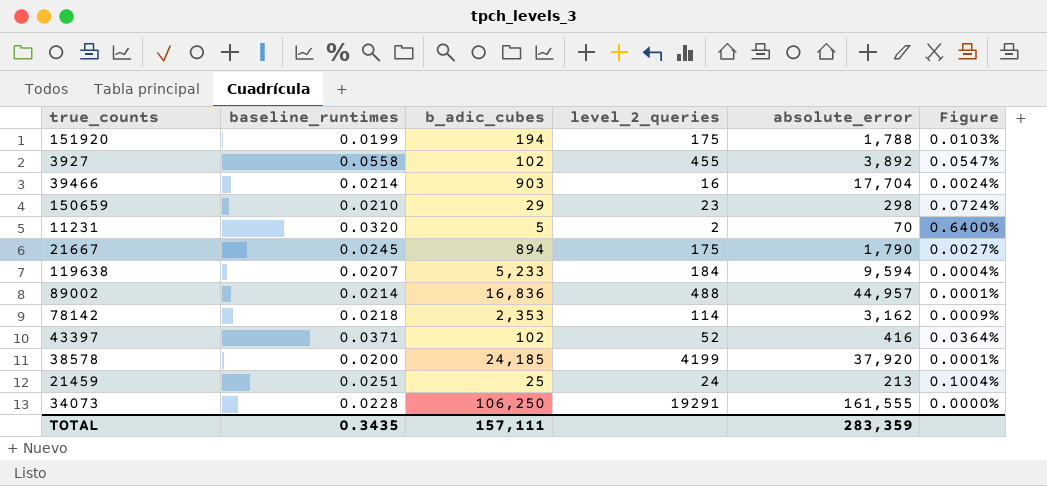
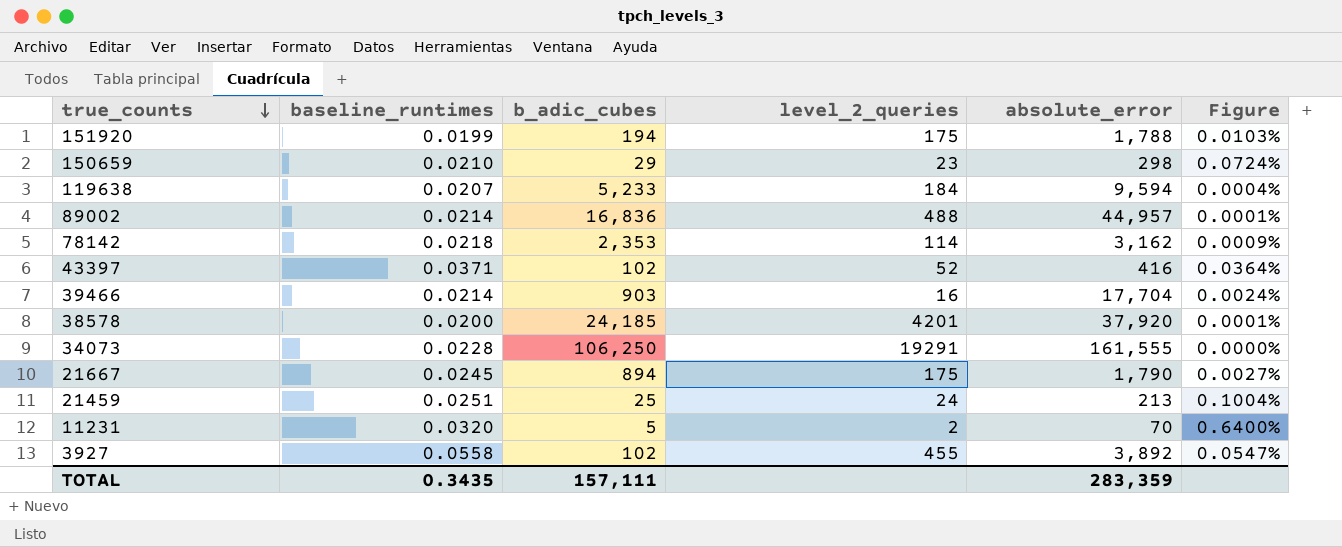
row order: none -> true_counts descending
38578 | level_2_queries: 4199 -> 4201

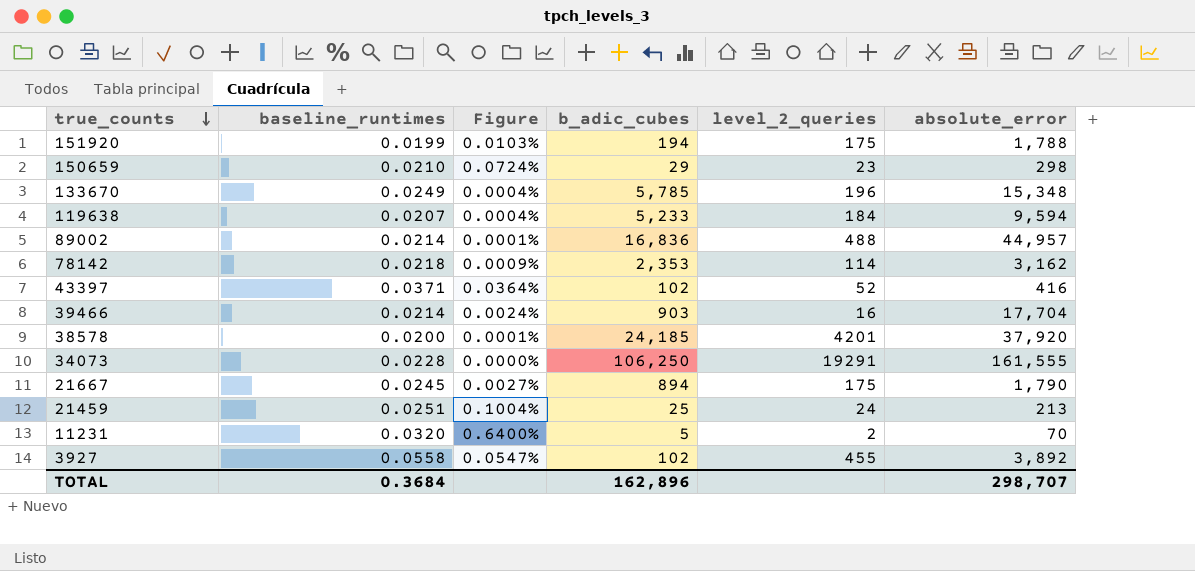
column Figure | position: 6 -> 3
row 133670: none -> 0.0249 | 0.0004% | 5,785 | 196 | 15,348
TOTAL | baseline_runtimes: 0.3435 -> 0.3684
TOTAL | b_adic_cubes: 157,111 -> 162,896
TOTAL | absolute_error: 283,359 -> 298,707

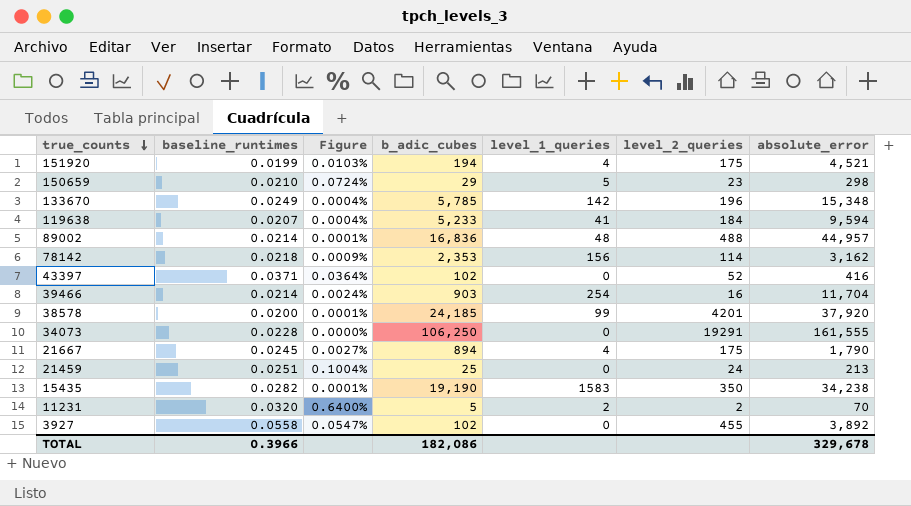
column level_1_queries | position: none -> 5
151920 | absolute_error: 1,788 -> 4,521
39466 | absolute_error: 17,704 -> 11,704
row 15435: none -> 0.0282 | 0.0001% | 19,190 | 1583 | 350 | 34,238
TOTAL | baseline_runtimes: 0.3684 -> 0.3966
TOTAL | b_adic_cubes: 162,896 -> 182,086
TOTAL | absolute_error: 298,707 -> 329,678

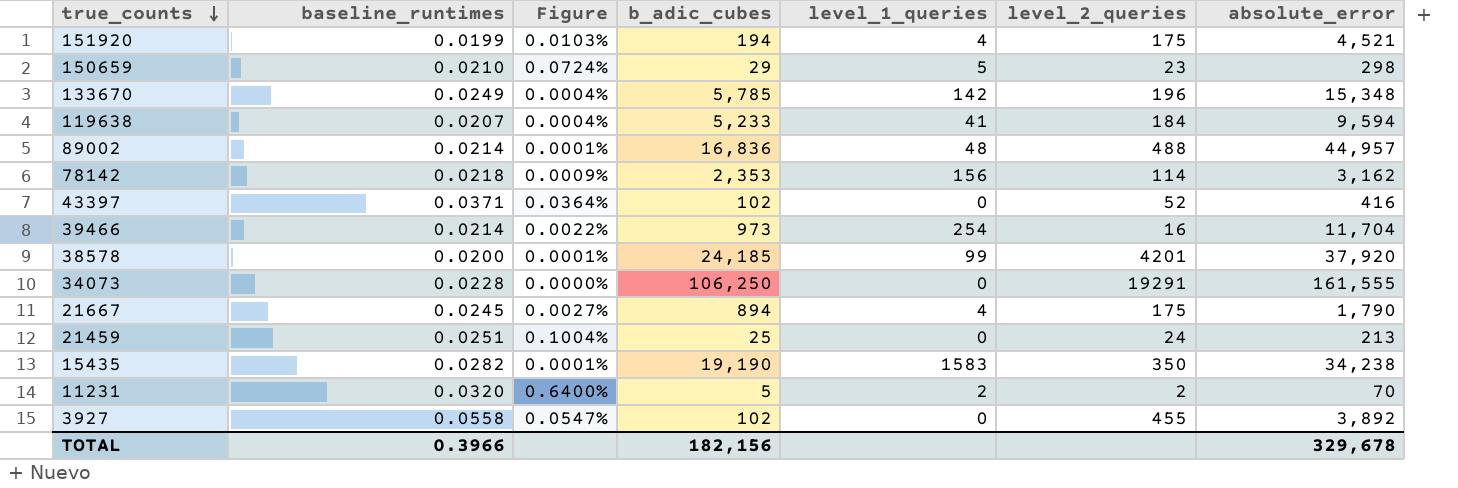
39466 | Figure: 0.0024% -> 0.0022%
39466 | b_adic_cubes: 903 -> 973
TOTAL | b_adic_cubes: 182,086 -> 182,156

